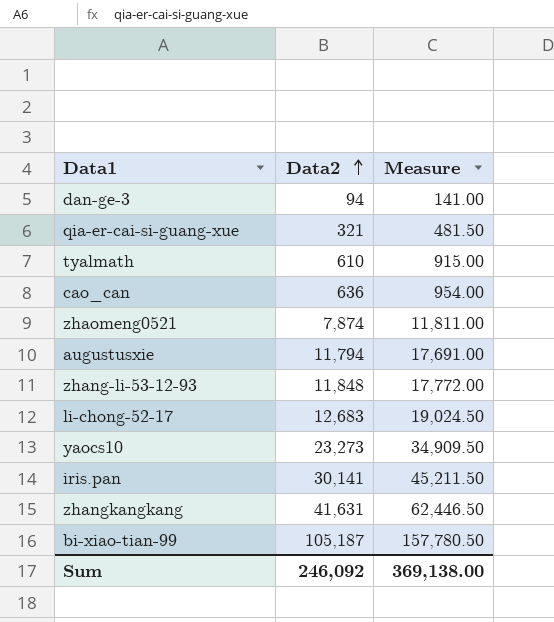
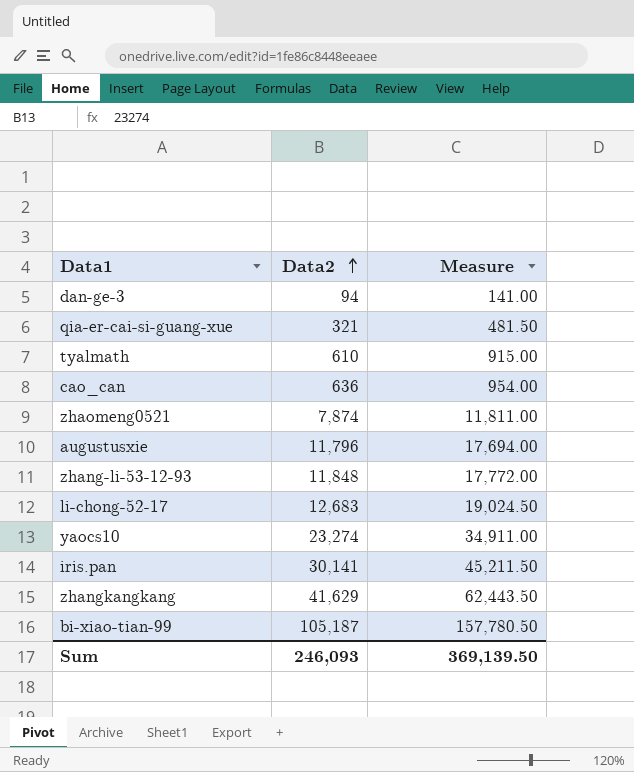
augustusxie | Data2: 11,794 -> 11,796
augustusxie | Measure: 17,691.00 -> 17,694.00
yaocs10 | Data2: 23,273 -> 23,274
yaocs10 | Measure: 34,909.50 -> 34,911.00
zhangkangkang | Data2: 41,631 -> 41,629
zhangkangkang | Measure: 62,446.50 -> 62,443.50
Sum | Data2: 246,092 -> 246,093
Sum | Measure: 369,138.00 -> 369,139.50

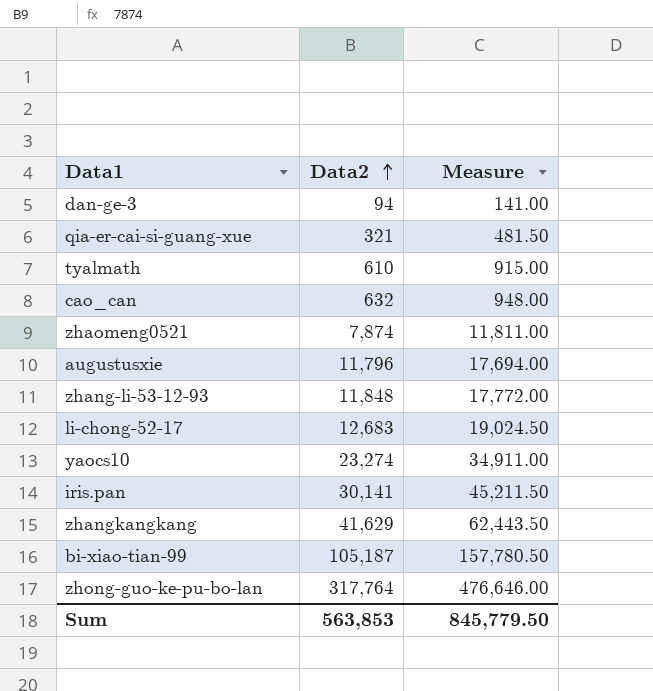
cao_can | Data2: 636 -> 632
cao_can | Measure: 954.00 -> 948.00
row zhong-guo-ke-pu-bo-lan: none -> 317,764 | 476,646.00
Sum | Data2: 246,093 -> 563,853
Sum | Measure: 369,139.50 -> 845,779.50

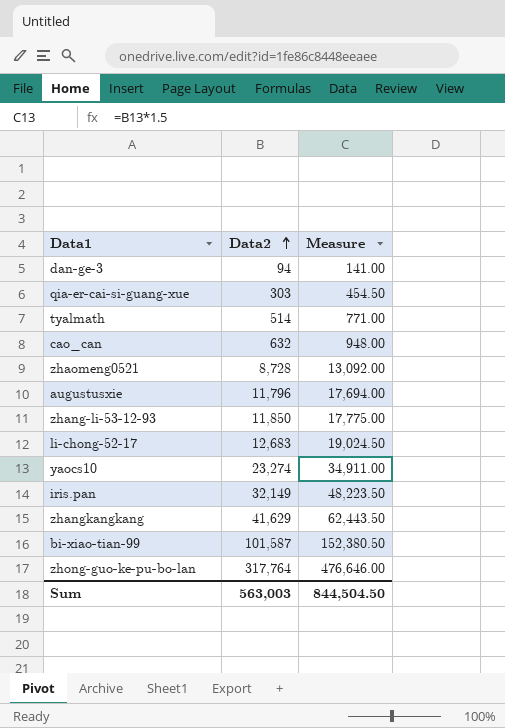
qia-er-cai-si-guang-xue | Data2: 321 -> 303
qia-er-cai-si-guang-xue | Measure: 481.50 -> 454.50
tyalmath | Data2: 610 -> 514
tyalmath | Measure: 915.00 -> 771.00
zhaomeng0521 | Data2: 7,874 -> 8,728
zhaomeng0521 | Measure: 11,811.00 -> 13,092.00
zhang-li-53-12-93 | Data2: 11,848 -> 11,850
zhang-li-53-12-93 | Measure: 17,772.00 -> 17,775.00
iris.pan | Data2: 30,141 -> 32,149
iris.pan | Measure: 45,211.50 -> 48,223.50
bi-xiao-tian-99 | Data2: 105,187 -> 101,587
bi-xiao-tian-99 | Measure: 157,780.50 -> 152,380.50
Sum | Data2: 563,853 -> 563,003
Sum | Measure: 845,779.50 -> 844,504.50

